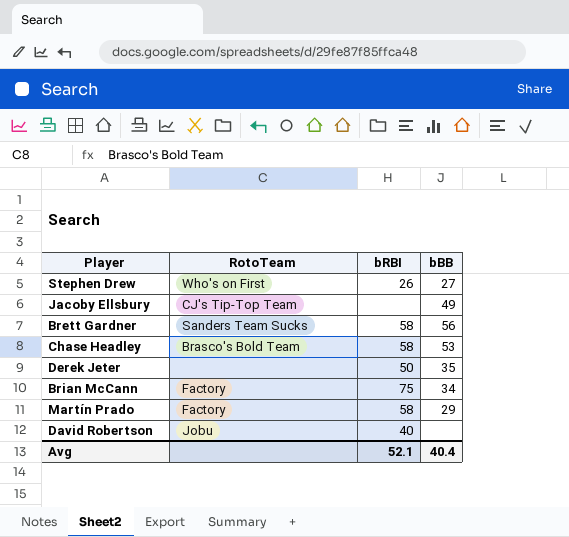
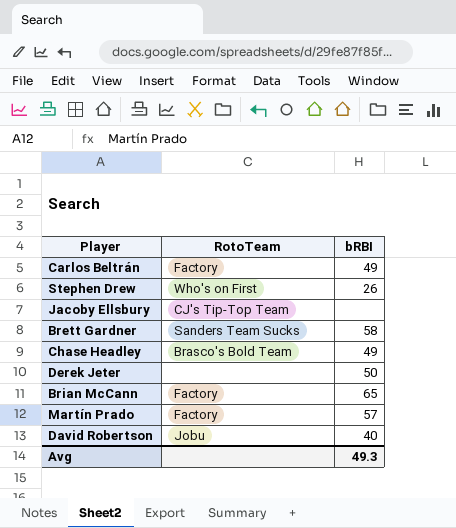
column bBB | position: 4 -> none
row Carlos Beltrán: none -> Factory | 49
Chase Headley | bRBI: 58 -> 49
Brian McCann | bRBI: 75 -> 65
Martín Prado | bRBI: 58 -> 57
Avg | bRBI: 52.1 -> 49.3

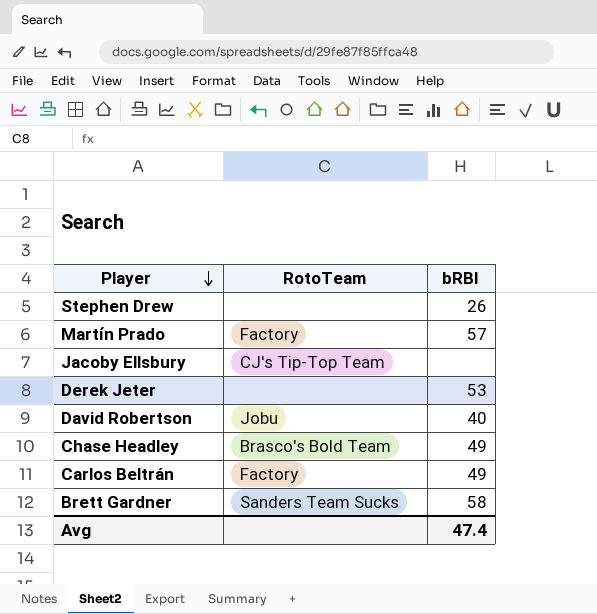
row order: none -> Player descending
row Brian McCann: Factory | 65 -> none
Stephen Drew | RotoTeam: Who's on First -> none
Derek Jeter | bRBI: 50 -> 53
Avg | bRBI: 49.3 -> 47.4

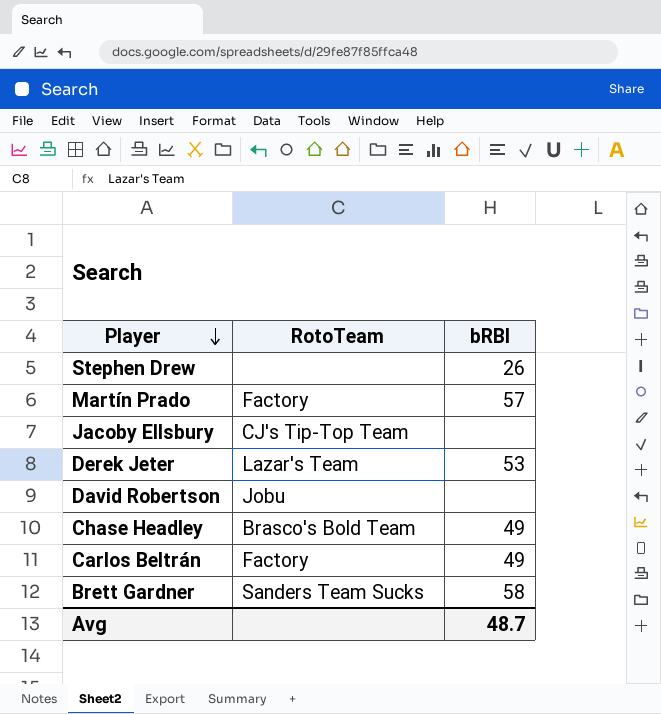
Derek Jeter | RotoTeam: none -> Lazar's Team
David Robertson | bRBI: 40 -> none
Avg | bRBI: 47.4 -> 48.7

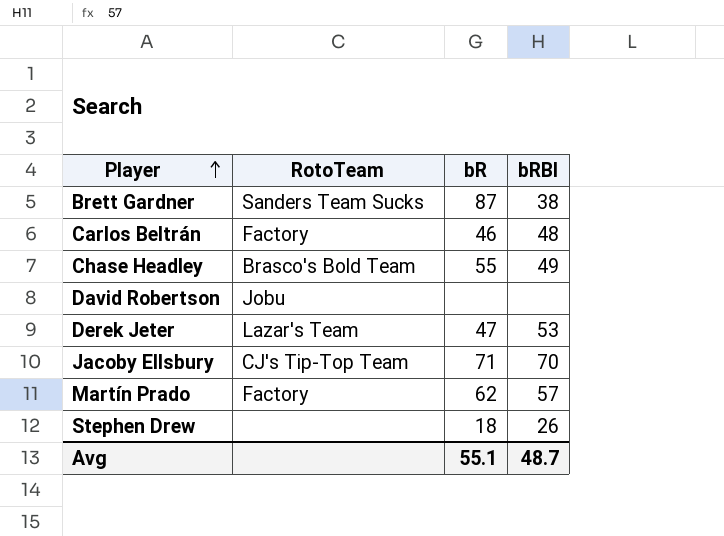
row order: Player descending -> Player ascending
column bR | position: none -> 3
Brett Gardner | bRBI: 58 -> 38
Carlos Beltrán | bRBI: 49 -> 48
Jacoby Ellsbury | bRBI: none -> 70

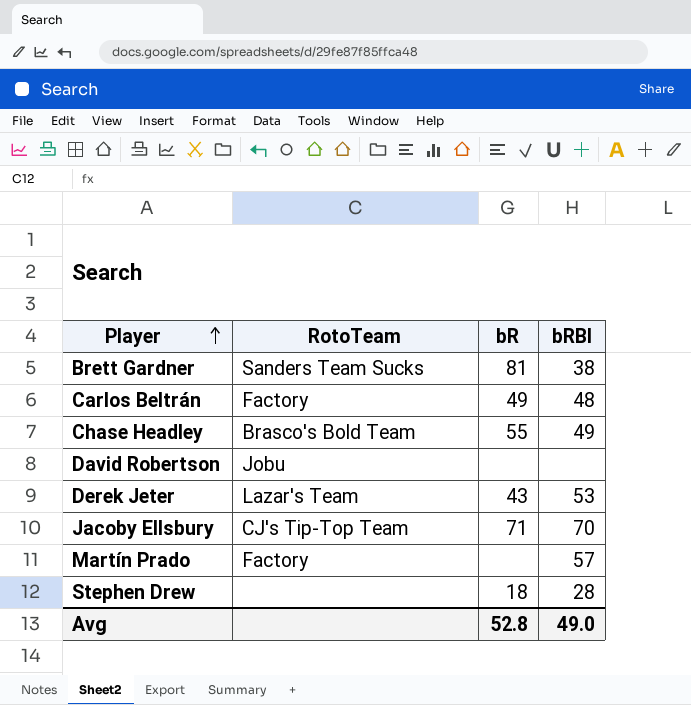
Brett Gardner | bR: 87 -> 81
Carlos Beltrán | bR: 46 -> 49
Derek Jeter | bR: 47 -> 43
Martín Prado | bR: 62 -> none
Stephen Drew | bRBI: 26 -> 28
Avg | bR: 55.1 -> 52.8
Avg | bRBI: 48.7 -> 49.0

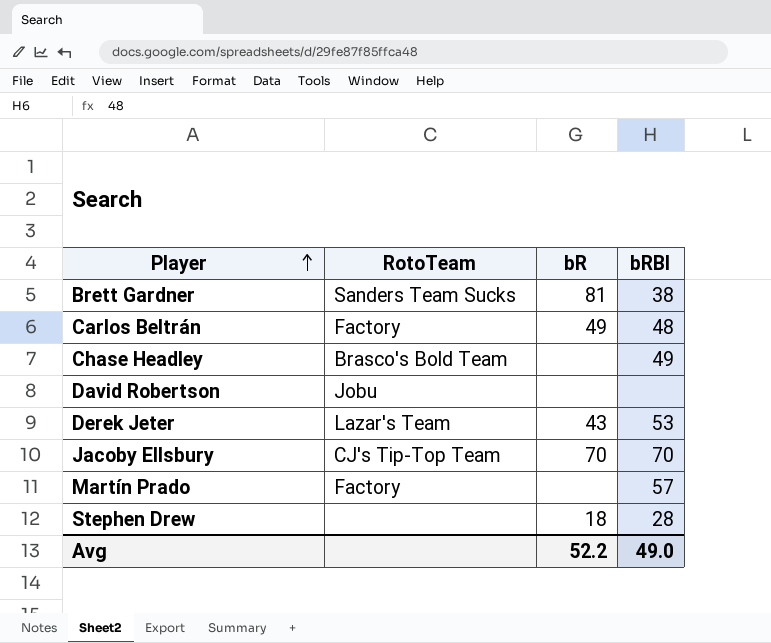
Chase Headley | bR: 55 -> none
Jacoby Ellsbury | bR: 71 -> 70
Avg | bR: 52.8 -> 52.2

